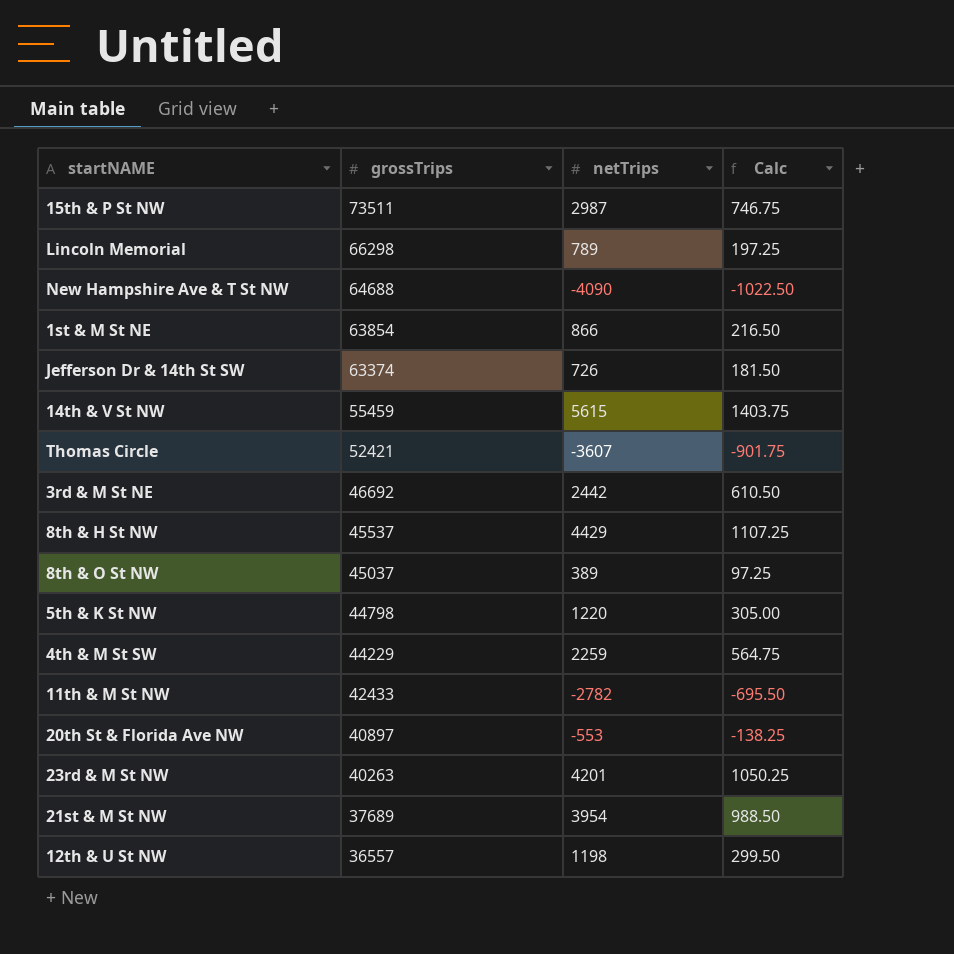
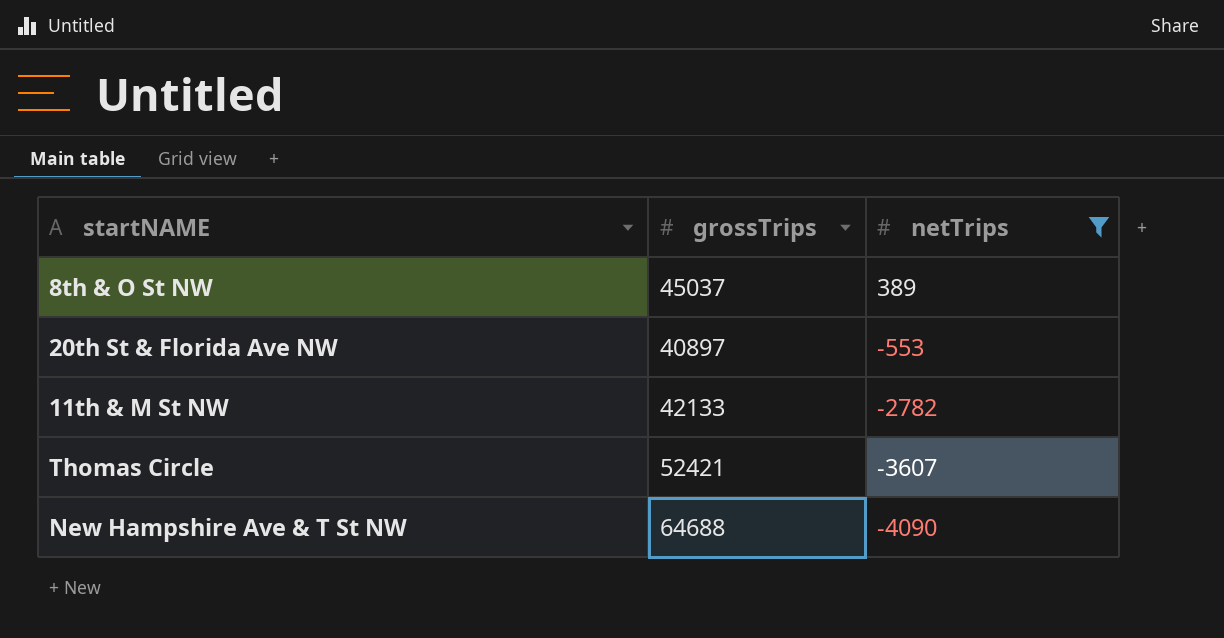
filter: none -> netTrips <= 389
row order: grossTrips descending -> netTrips descending
column Calc | formula: [netTrips] * 0.25 -> none
11th & M St NW | grossTrips: 42433 -> 42133

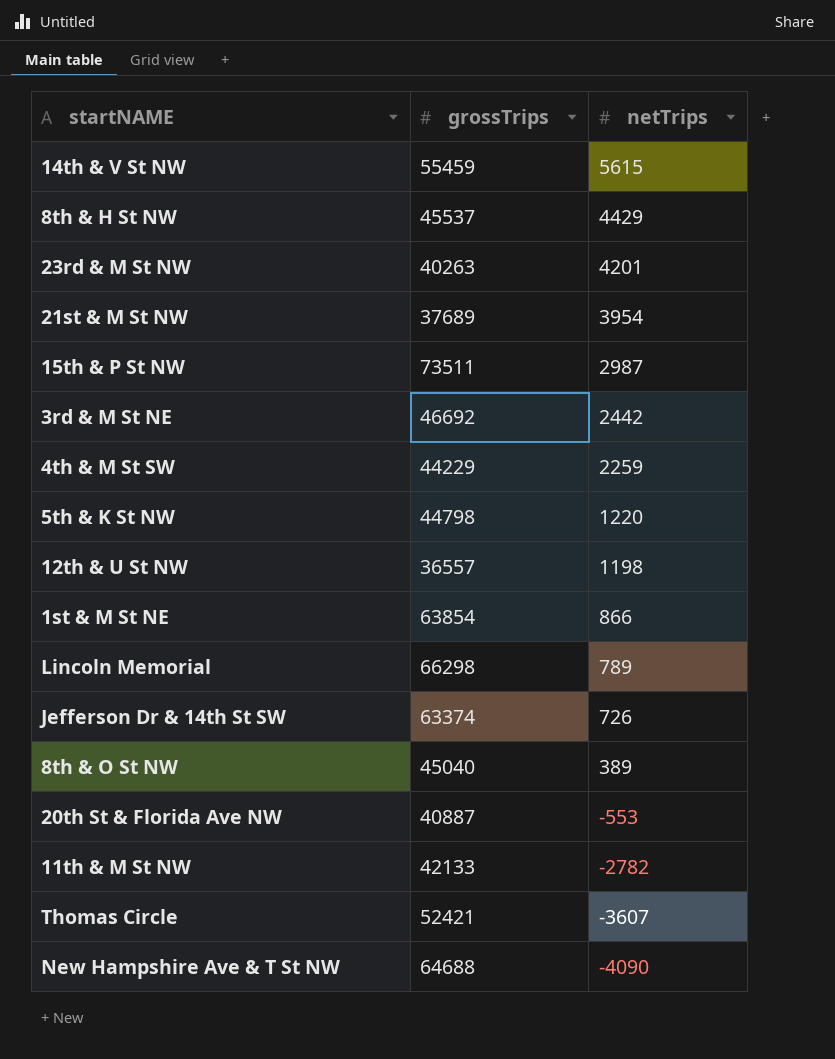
filter: netTrips <= 389 -> none
8th & O St NW | grossTrips: 45037 -> 45040
20th St & Florida Ave NW | grossTrips: 40897 -> 40887

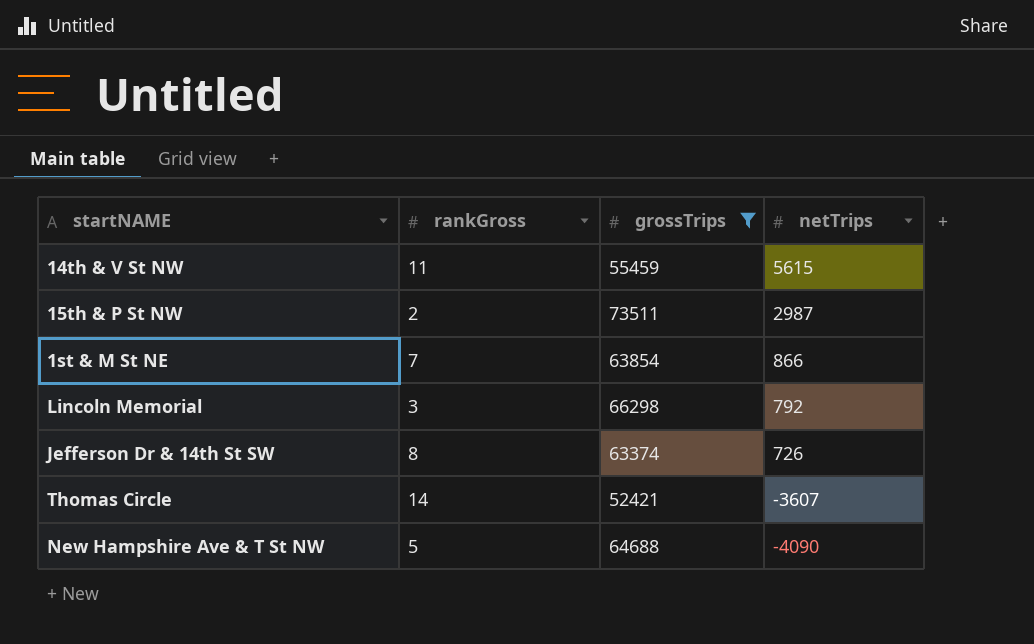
filter: none -> grossTrips >= 52421
column rankGross | position: none -> 2
Lincoln Memorial | netTrips: 789 -> 792

